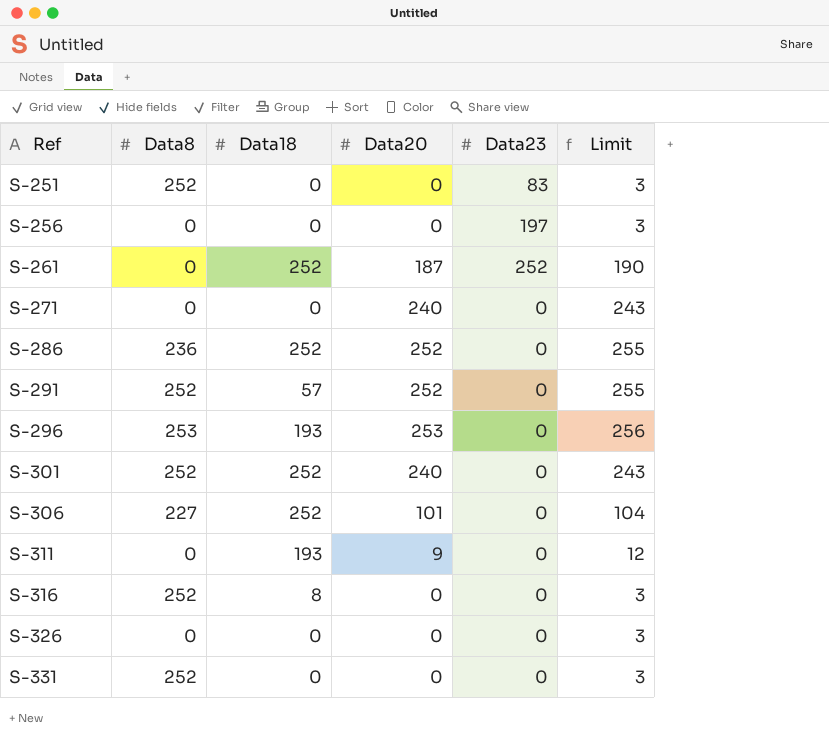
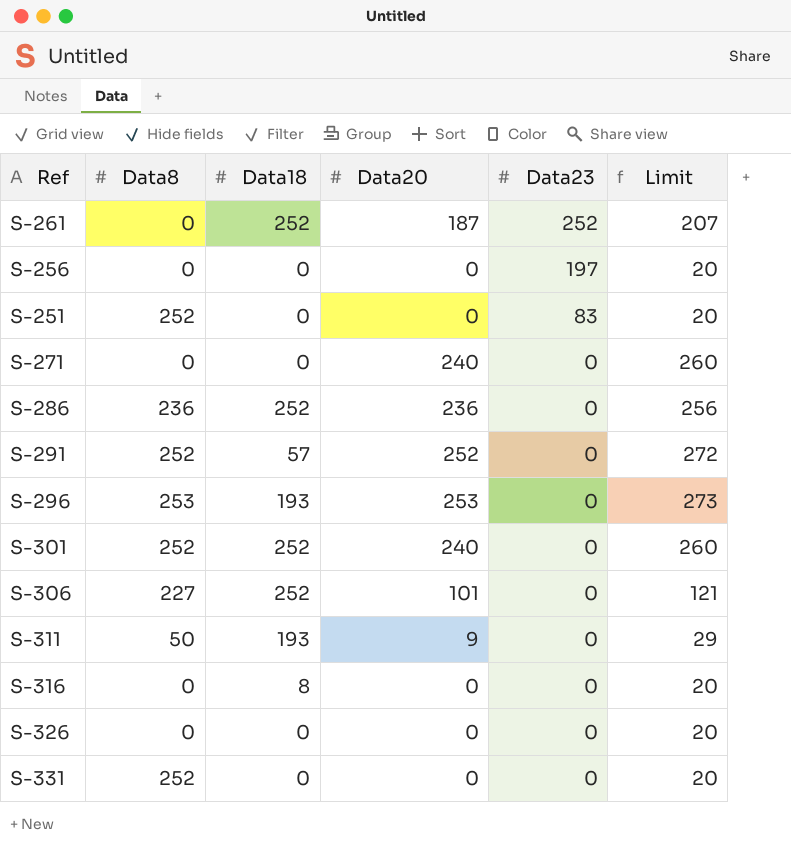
row order: Ref ascending -> Data23 descending
column Limit | formula: [Data20] + 3 -> [Data20] + 20
S-286 | Data20: 252 -> 236
S-311 | Data8: 0 -> 50
S-316 | Data8: 252 -> 0

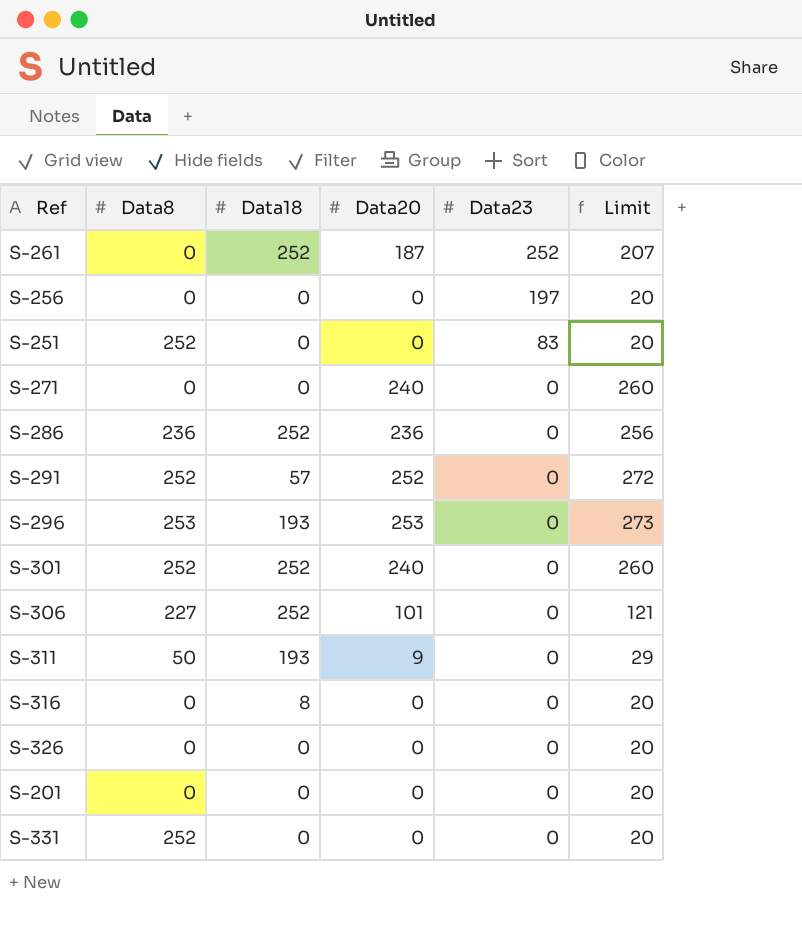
row S-201: none -> 0 | 0 | 0 | 0 | 20

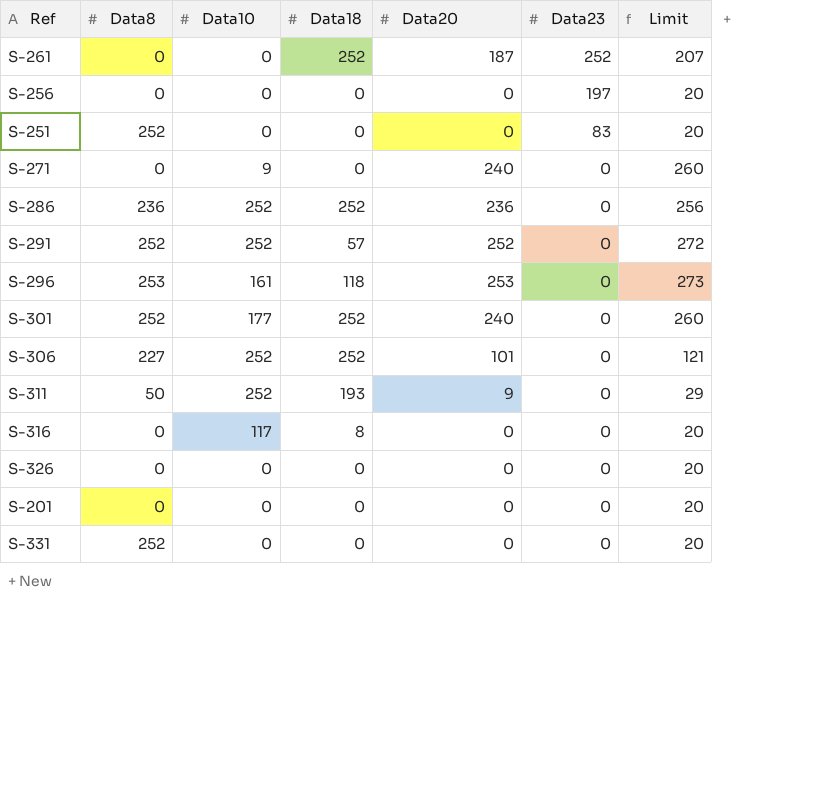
column Data10 | position: none -> 3
S-296 | Data18: 193 -> 118

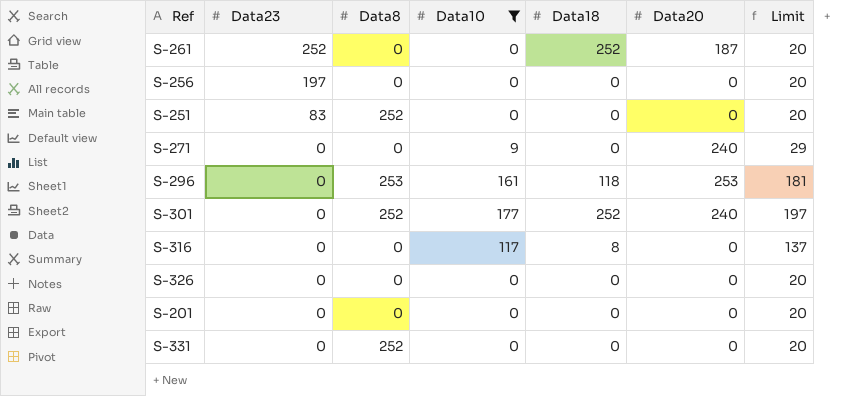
filter: none -> Data10 != 252
column Data23 | position: 6 -> 2
column Limit | formula: [Data20] + 20 -> [Data10] + 20

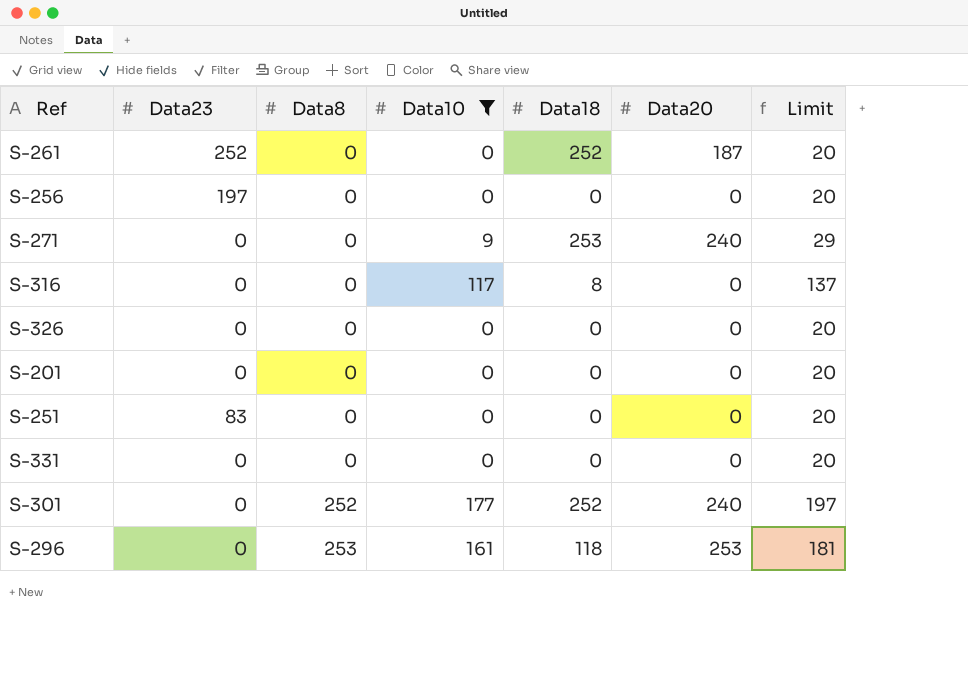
row order: Data23 descending -> Data8 ascending
S-271 | Data18: 0 -> 253
S-251 | Data8: 252 -> 0
S-331 | Data8: 252 -> 0

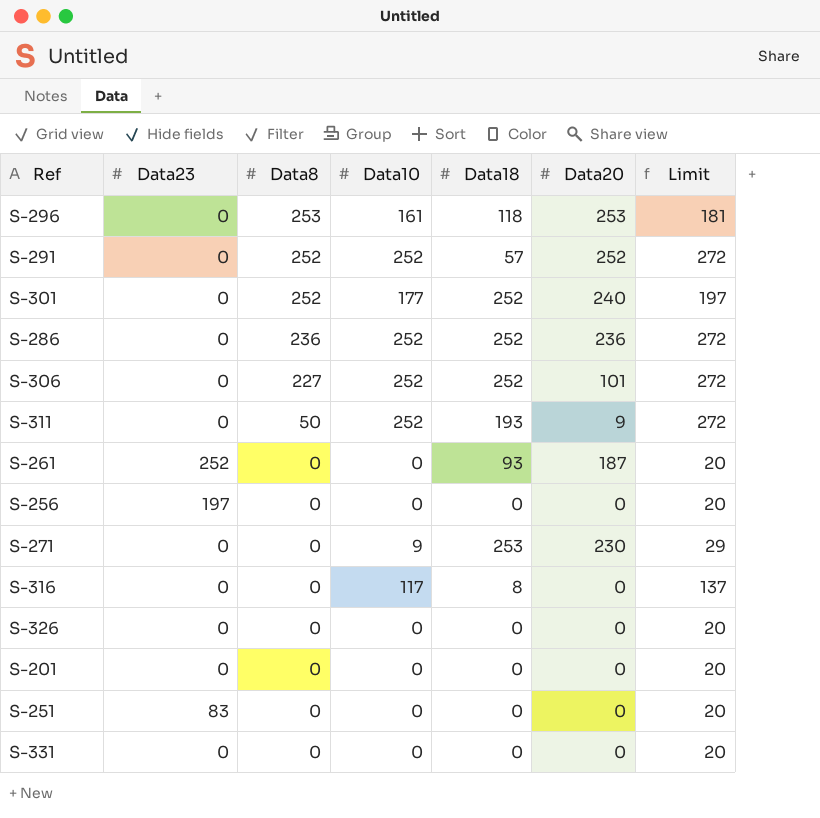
filter: Data10 != 252 -> none
row order: Data8 ascending -> Data8 descending
S-261 | Data18: 252 -> 93
S-271 | Data20: 240 -> 230

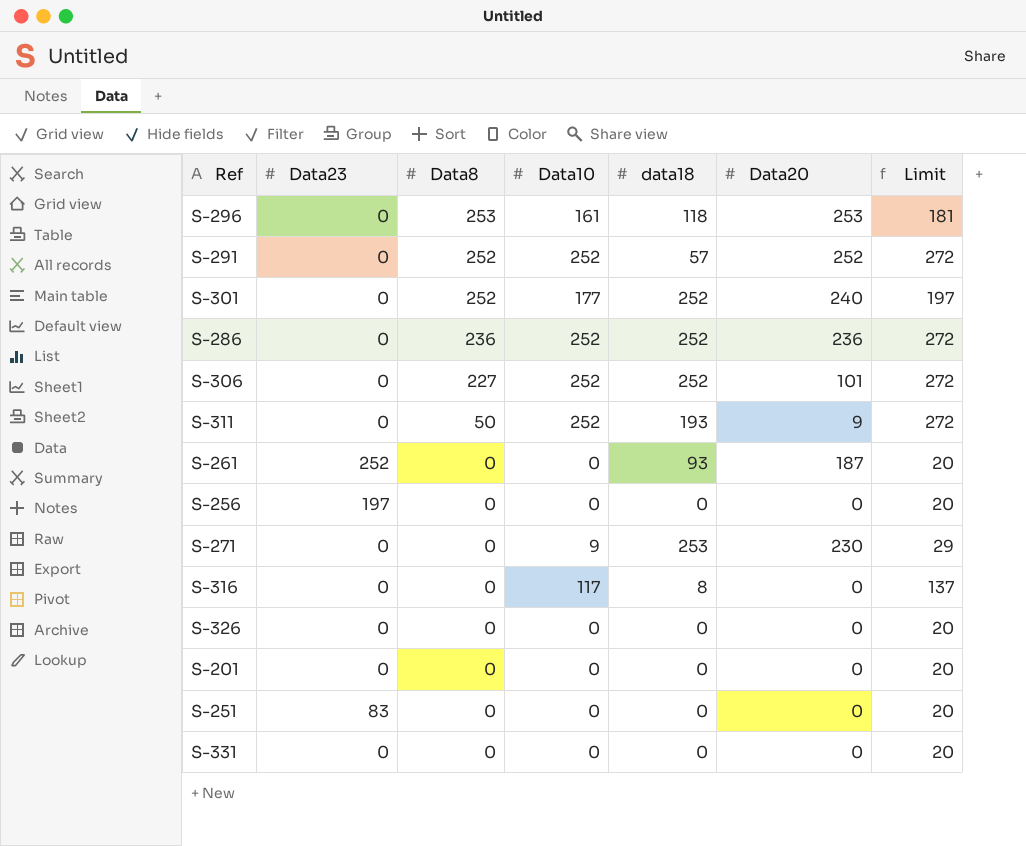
column name: Data18 -> data18

